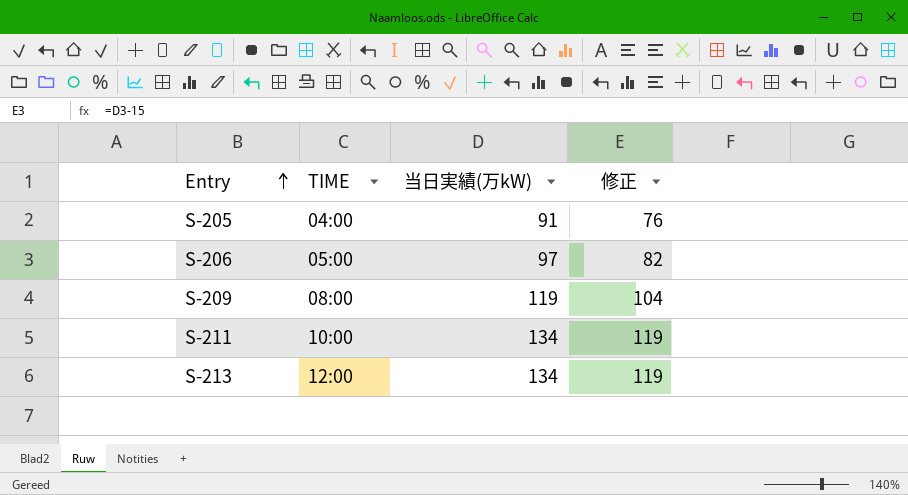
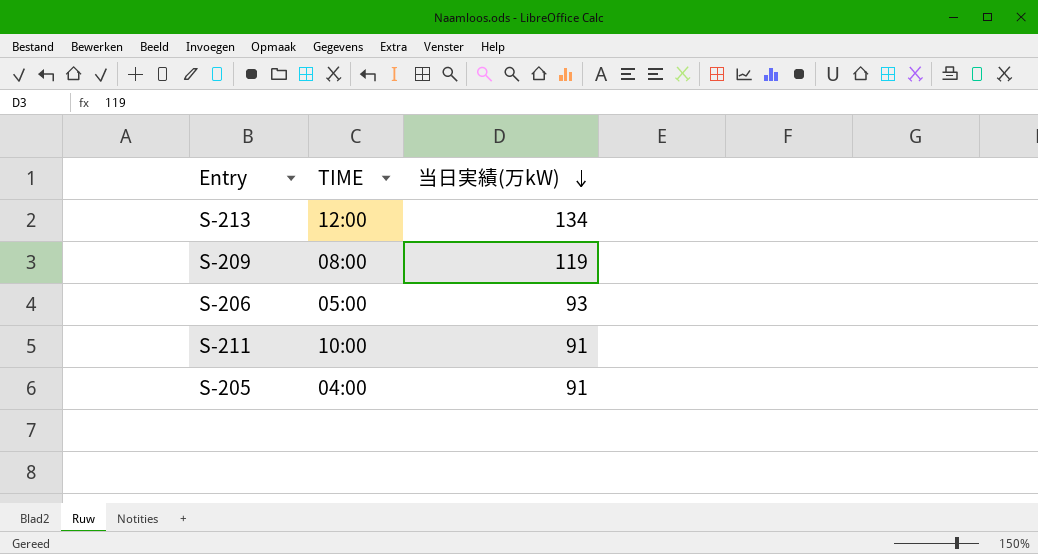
row order: Entry ascending -> 当日実績(万kW) descending
column 修正 | formula: [当日実績(万kW)] - 15 -> none
S-206 | 当日実績(万kW): 97 -> 93
S-211 | 当日実績(万kW): 134 -> 91

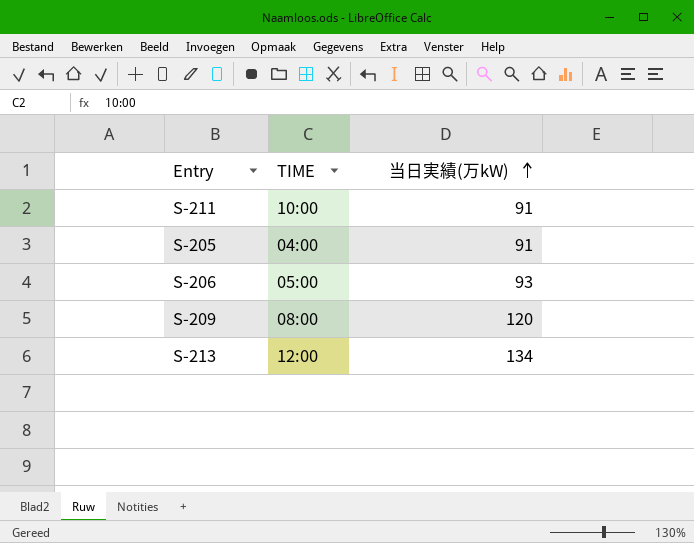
row order: 当日実績(万kW) descending -> 当日実績(万kW) ascending
S-209 | 当日実績(万kW): 119 -> 120

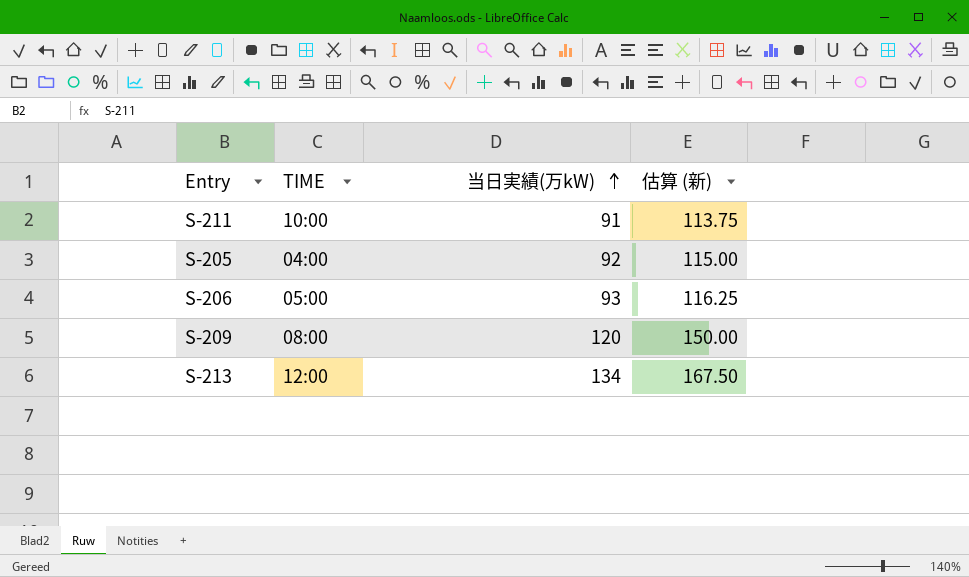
column 估算 (新) | formula: none -> [当日実績(万kW)] * 1.25
S-205 | 当日実績(万kW): 91 -> 92

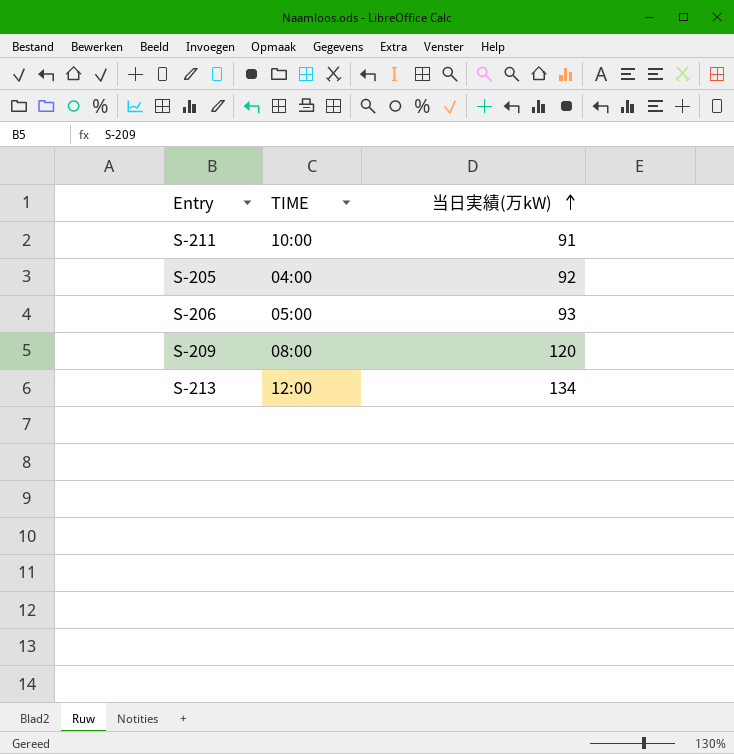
column 估算 (新) | formula: [当日実績(万kW)] * 1.25 -> none

